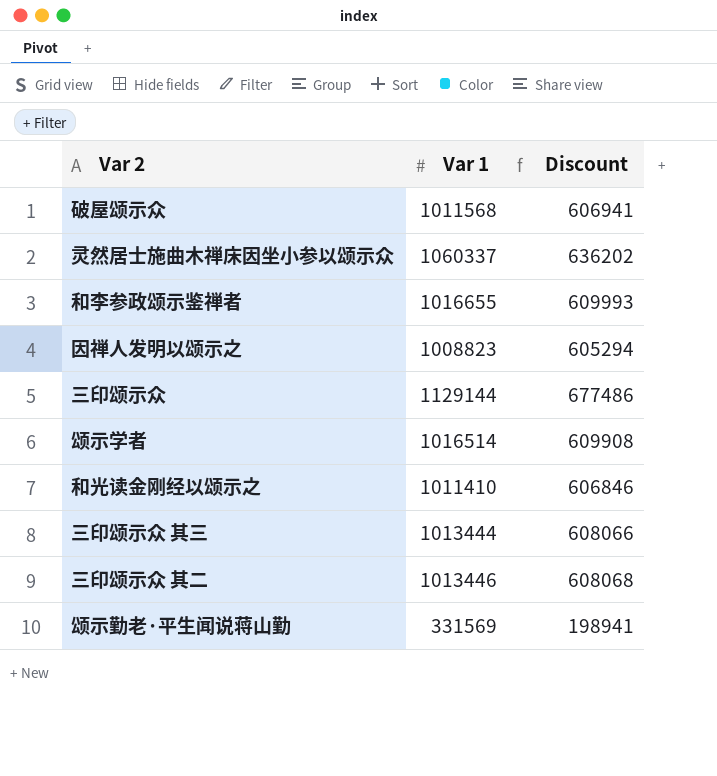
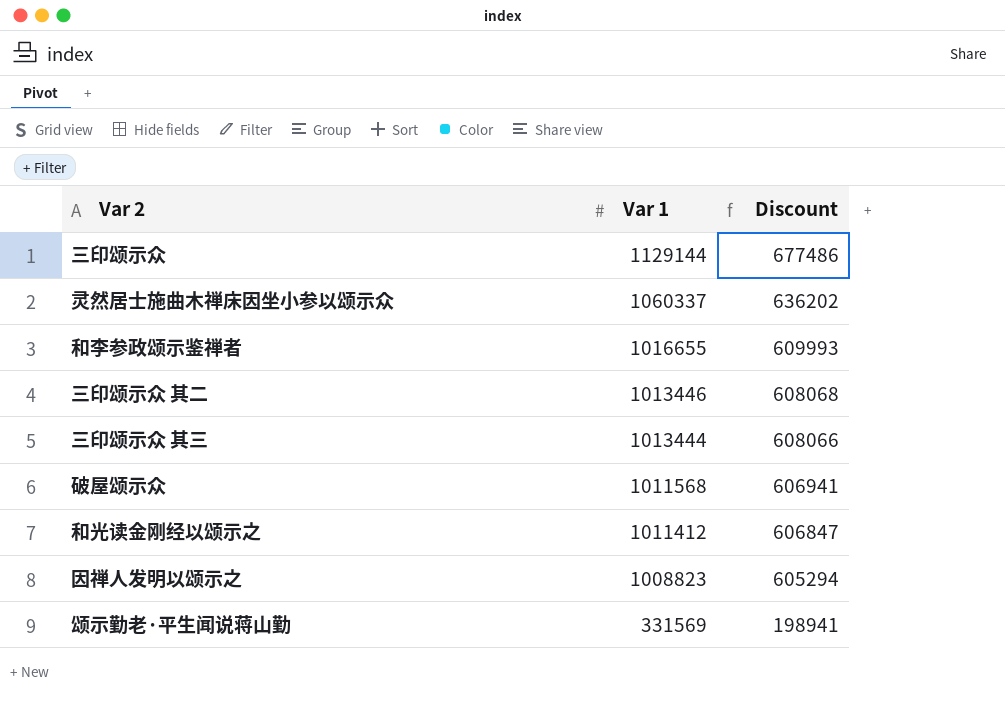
row order: none -> Var 1 descending
row 颂示学者: 1016514 | 609908 -> none
和光读金刚经以颂示之 | Var 1: 1011410 -> 1011412
和光读金刚经以颂示之 | Discount: 606846 -> 606847

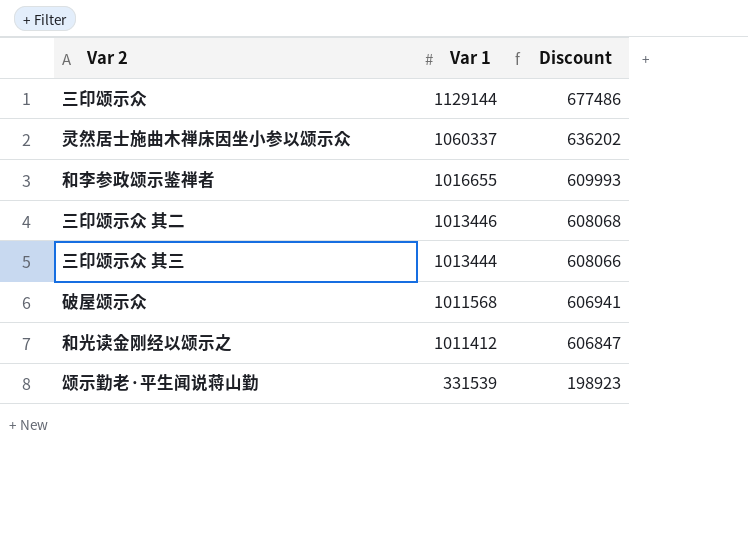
row 因禅人发明以颂示之: 1008823 | 605294 -> none
颂示勤老·平生闻说蒋山勤 | Var 1: 331569 -> 331539
颂示勤老·平生闻说蒋山勤 | Discount: 198941 -> 198923

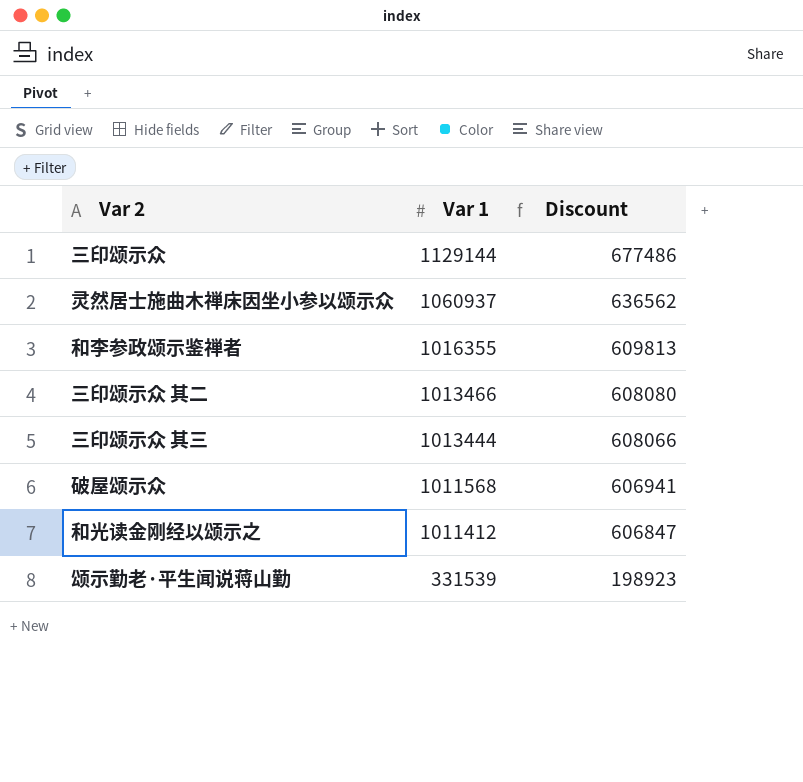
灵然居士施曲木禅床因坐小参以颂示众 | Var 1: 1060337 -> 1060937
灵然居士施曲木禅床因坐小参以颂示众 | Discount: 636202 -> 636562
和李参政颂示鉴禅者 | Var 1: 1016655 -> 1016355
和李参政颂示鉴禅者 | Discount: 609993 -> 609813
三印颂示众 其二 | Var 1: 1013446 -> 1013466
三印颂示众 其二 | Discount: 608068 -> 608080

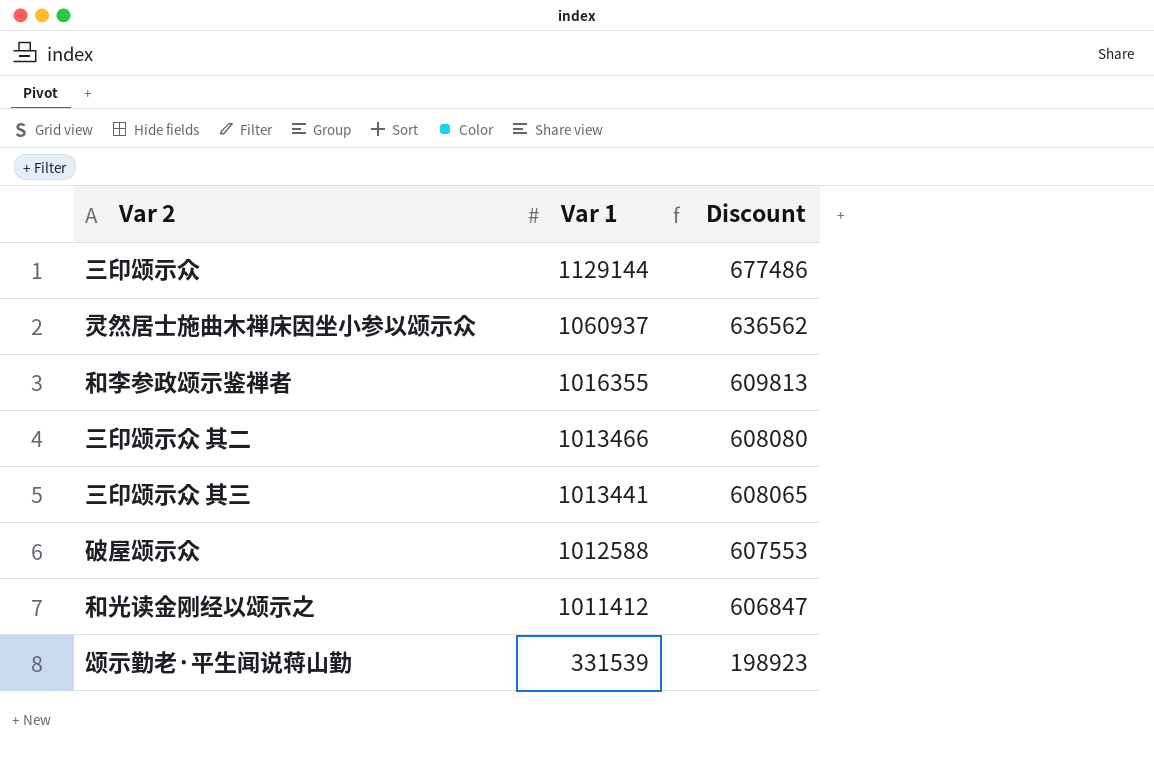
三印颂示众 其三 | Var 1: 1013444 -> 1013441
三印颂示众 其三 | Discount: 608066 -> 608065
破屋颂示众 | Var 1: 1011568 -> 1012588
破屋颂示众 | Discount: 606941 -> 607553

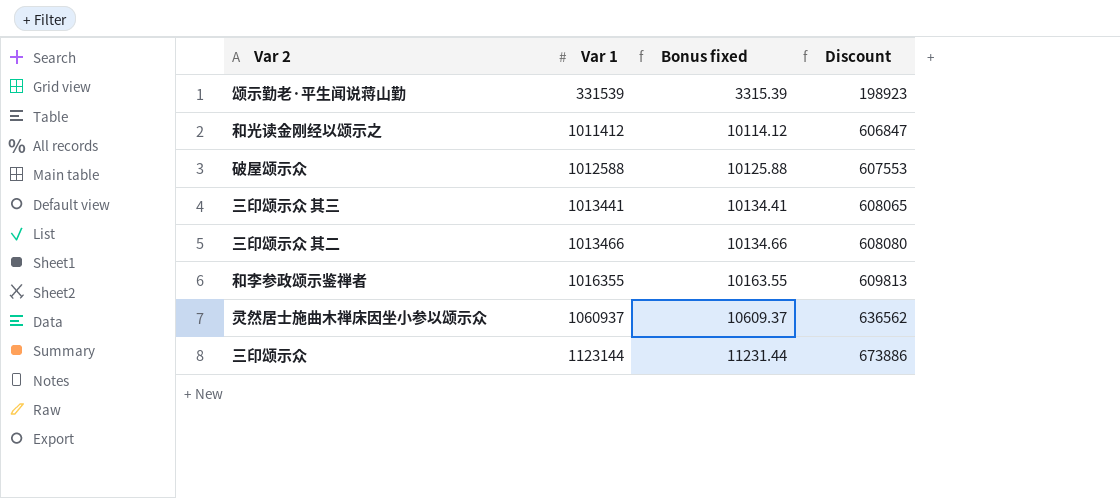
row order: Var 1 descending -> Var 1 ascending
column Bonus fixed | formula: none -> [Var 1] * 0.01
三印颂示众 | Var 1: 1129144 -> 1123144
三印颂示众 | Discount: 677486 -> 673886

